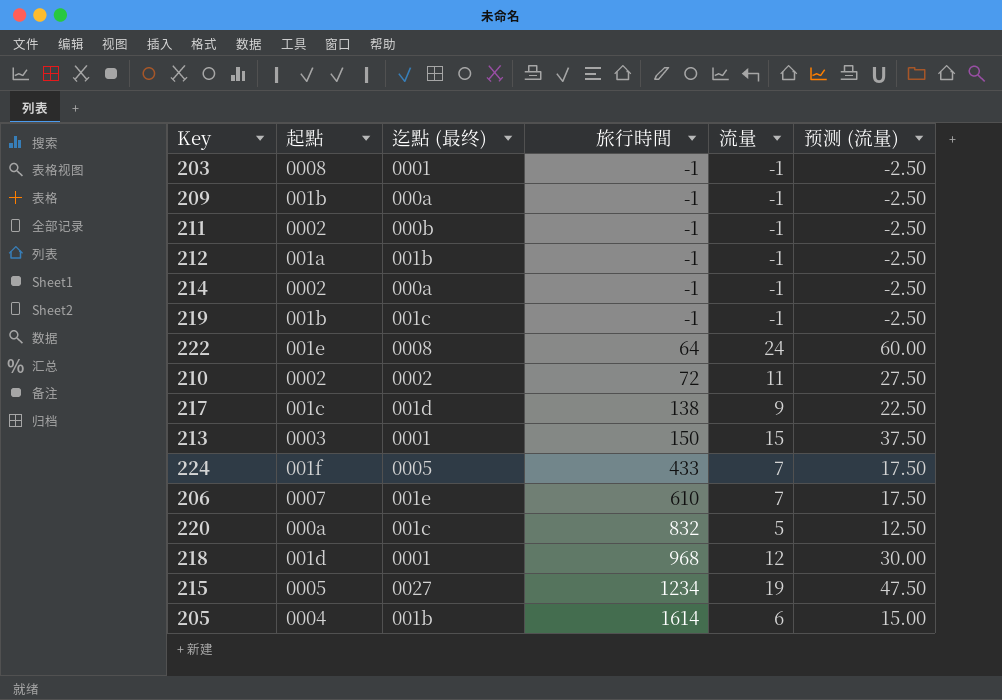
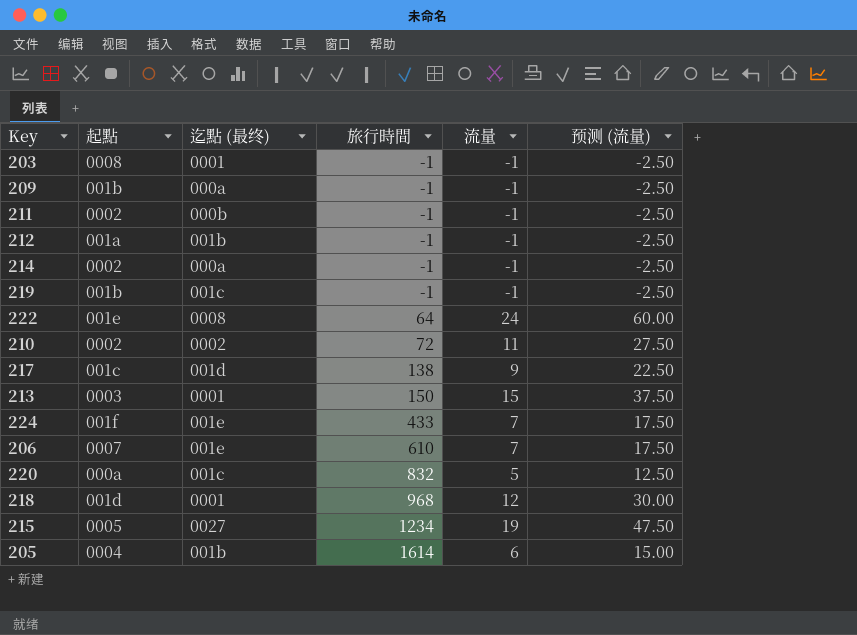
224 | 迄點 (最终): 0005 -> 001e

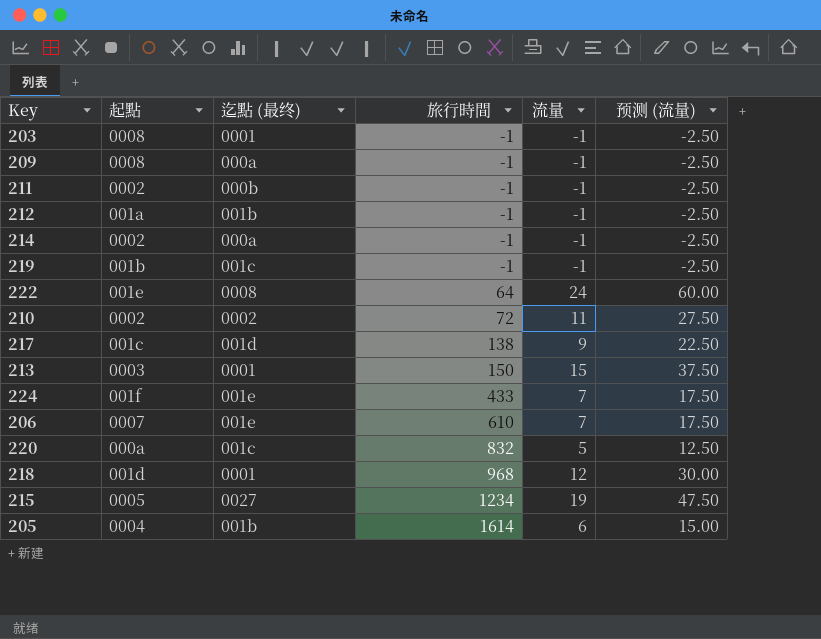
209 | 起點: 001b -> 0008

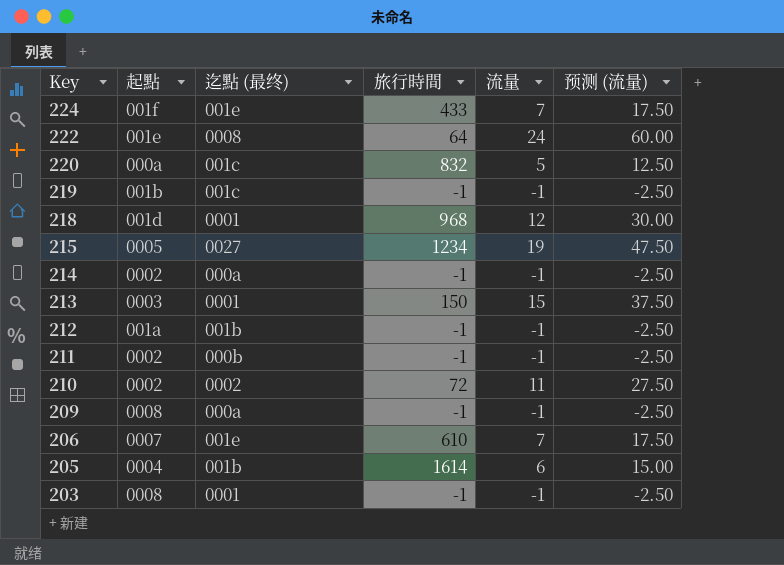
row order: 旅行時間 ascending -> Key descending
row 217: 001c | 001d | 138 | 9 | 22.50 -> none

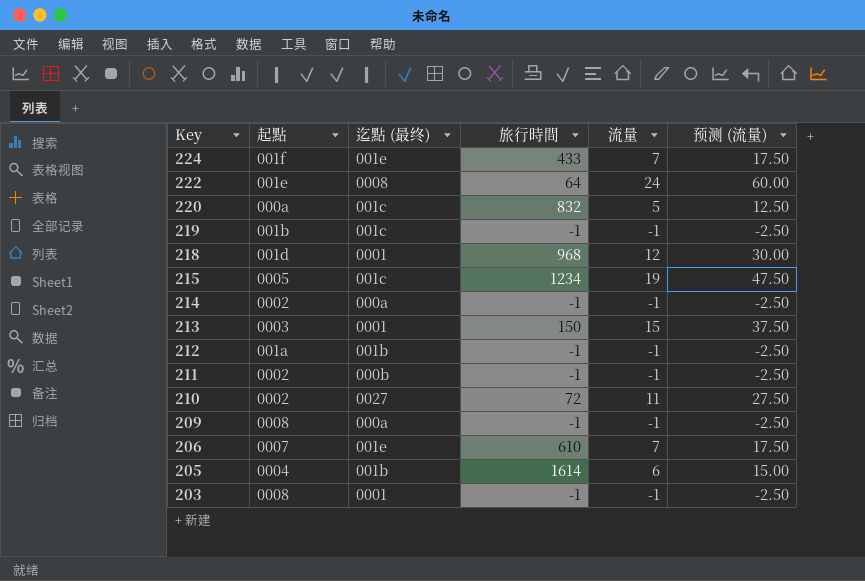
215 | 迄點 (最终): 0027 -> 001c
210 | 迄點 (最终): 0002 -> 0027

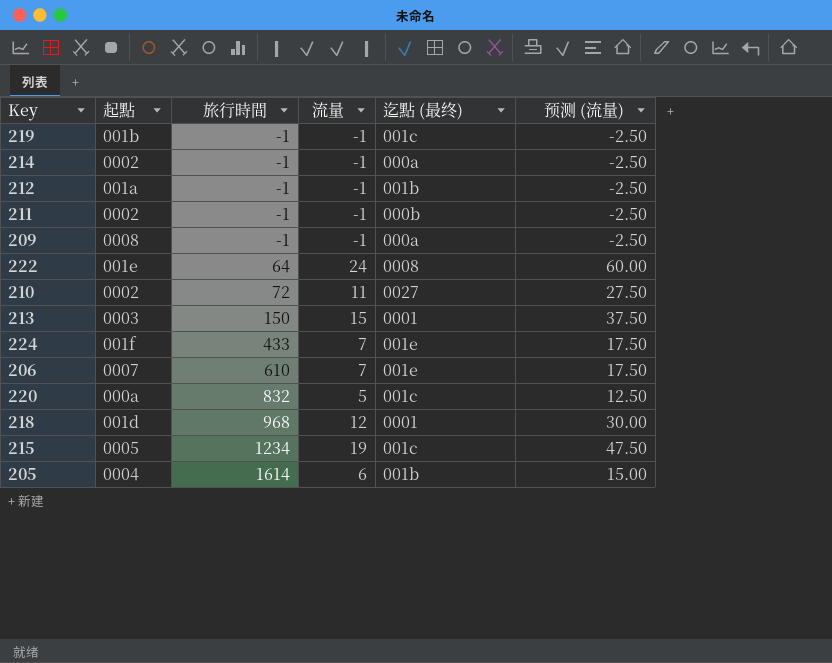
row order: Key descending -> 旅行時間 ascending
column 迄點 (最终) | position: 3 -> 5
row 203: 0008 | 0001 | -1 | -1 | -2.50 -> none

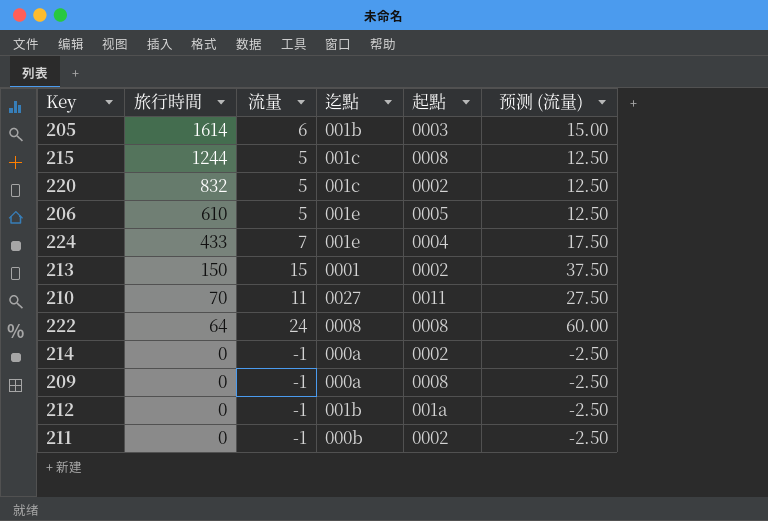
row order: 旅行時間 ascending -> 旅行時間 descending
column name: 迄點 (最终) -> 迄點
column 起點 | position: 2 -> 5
row 219: 001b | -1 | -1 | 001c | -2.50 -> none
row 218: 001d | 968 | 12 | 0001 | 30.00 -> none
205 | 起點: 0004 -> 0003
215 | 旅行時間: 1234 -> 1244
215 | 流量: 19 -> 5
215 | 起點: 0005 -> 0008
215 | 预测 (流量): 47.50 -> 12.50
220 | 起點: 000a -> 0002
206 | 流量: 7 -> 5
206 | 起點: 0007 -> 0005
206 | 预测 (流量): 17.50 -> 12.50
224 | 起點: 001f -> 0004
213 | 起點: 0003 -> 0002
210 | 旅行時間: 72 -> 70
210 | 起點: 0002 -> 0011
222 | 起點: 001e -> 0008
214 | 旅行時間: -1 -> 0
209 | 旅行時間: -1 -> 0
212 | 旅行時間: -1 -> 0
211 | 旅行時間: -1 -> 0

